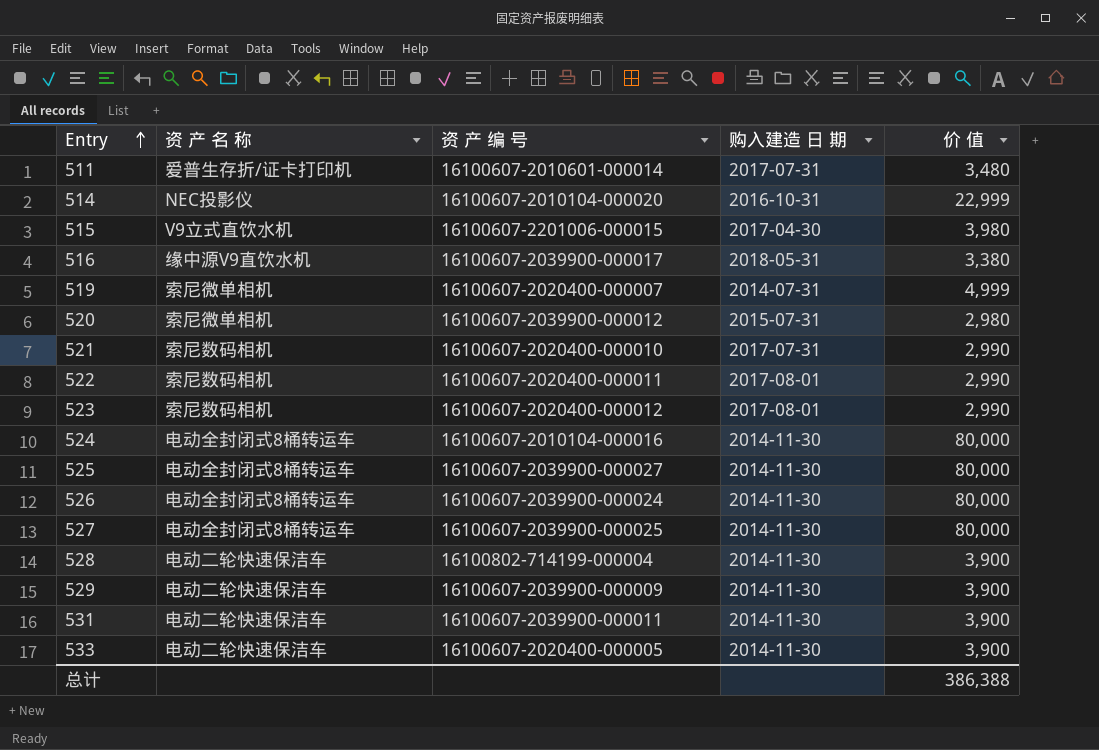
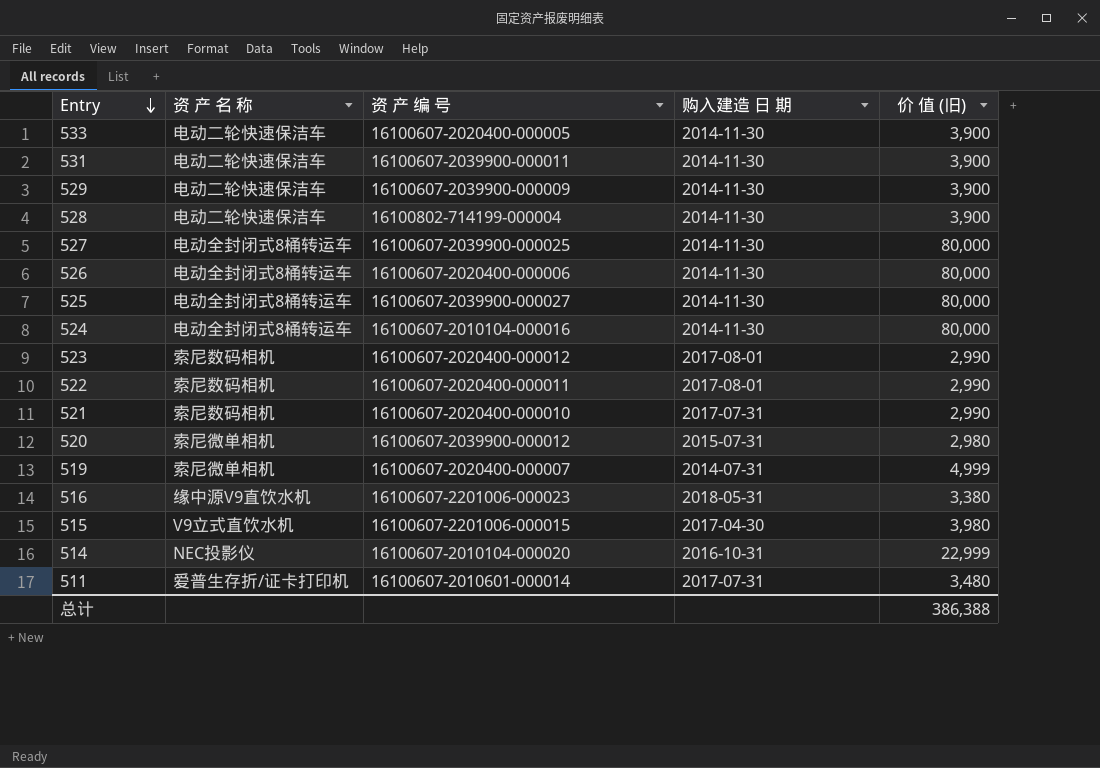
row order: Entry ascending -> Entry descending
column name: 价 值 -> 价 值 (旧)
526 | 资 产 编 号: 16100607-2039900-000024 -> 16100607-2020400-000006
516 | 资 产 编 号: 16100607-2039900-000017 -> 16100607-2201006-000023

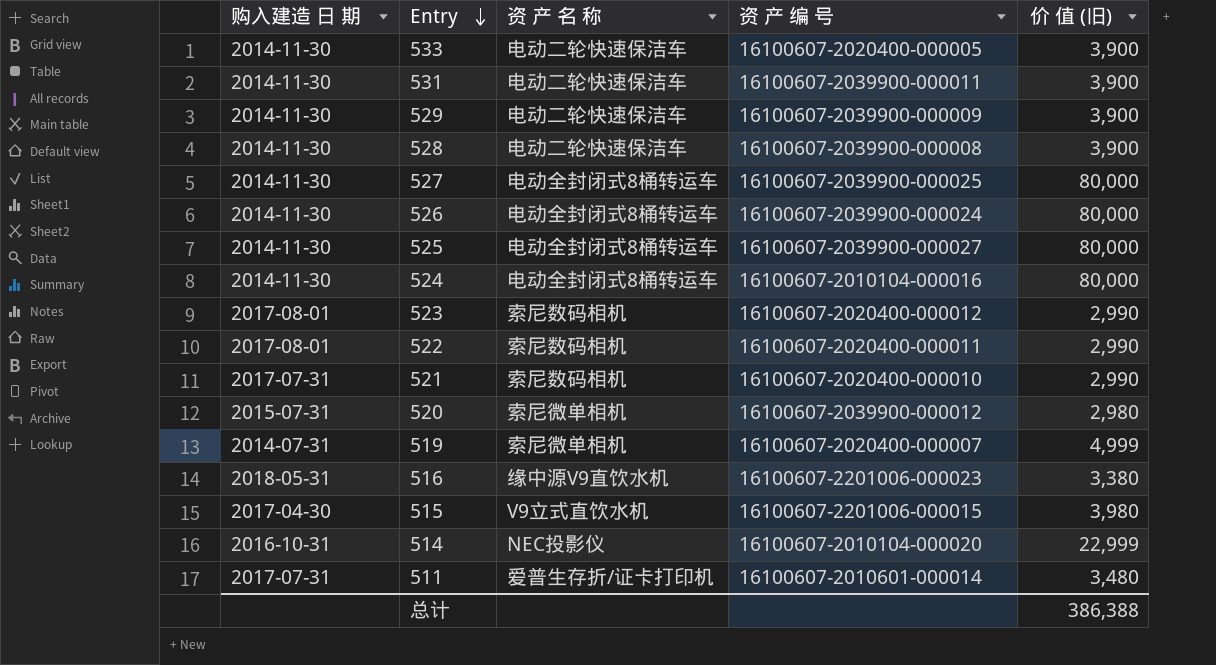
column 购入建造 日 期 | position: 4 -> 1
528 | 资 产 编 号: 16100802-714199-000004 -> 16100607-2039900-000008
526 | 资 产 编 号: 16100607-2020400-000006 -> 16100607-2039900-000024

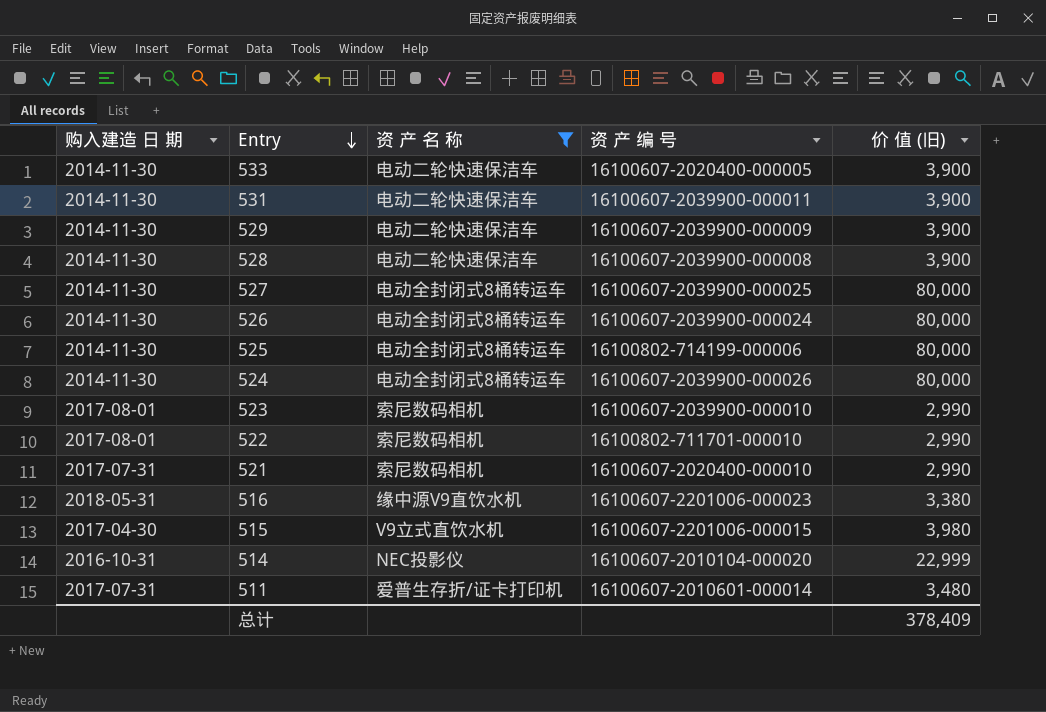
filter: none -> 资 产 名 称 != 索尼微单相机
525 | 资 产 编 号: 16100607-2039900-000027 -> 16100802-714199-000006
524 | 资 产 编 号: 16100607-2010104-000016 -> 16100607-2039900-000026
523 | 资 产 编 号: 16100607-2020400-000012 -> 16100607-2039900-000010
522 | 资 产 编 号: 16100607-2020400-000011 -> 16100802-711701-000010
总计 | 价 值 (旧): 386,388 -> 378,409

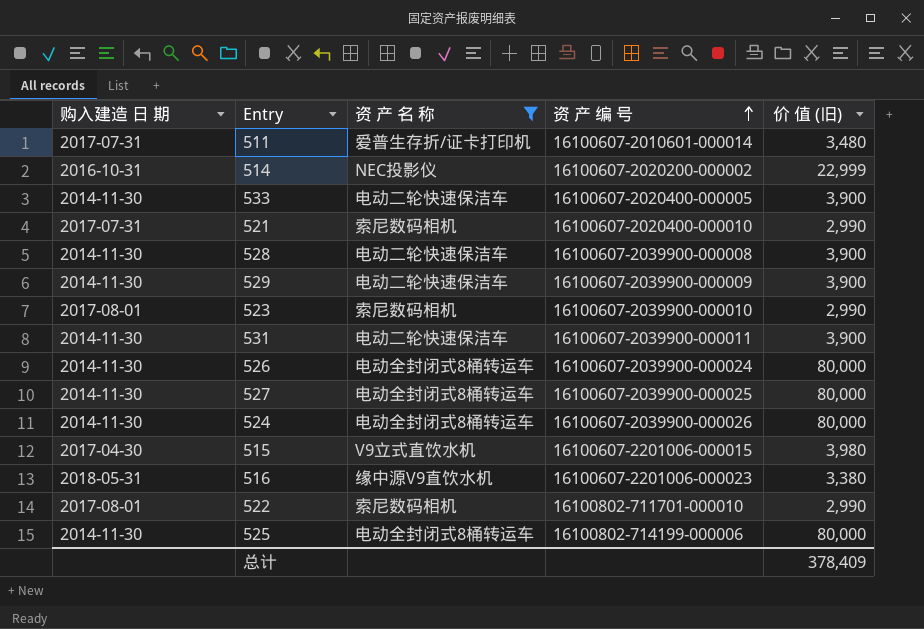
row order: Entry descending -> 资 产 编 号 ascending
514 | 资 产 编 号: 16100607-2010104-000020 -> 16100607-2020200-000002

